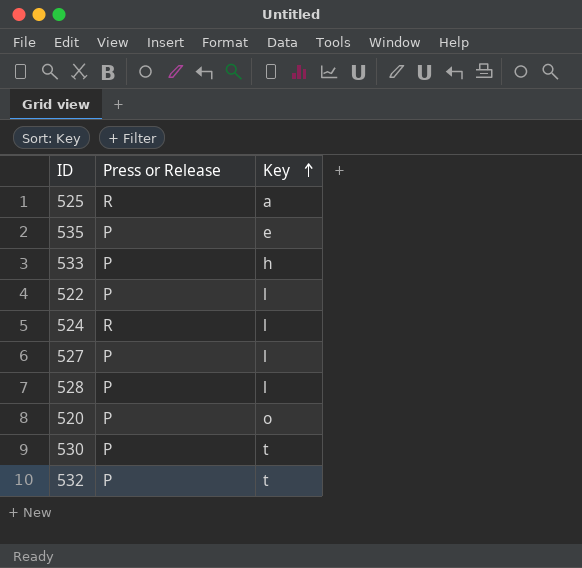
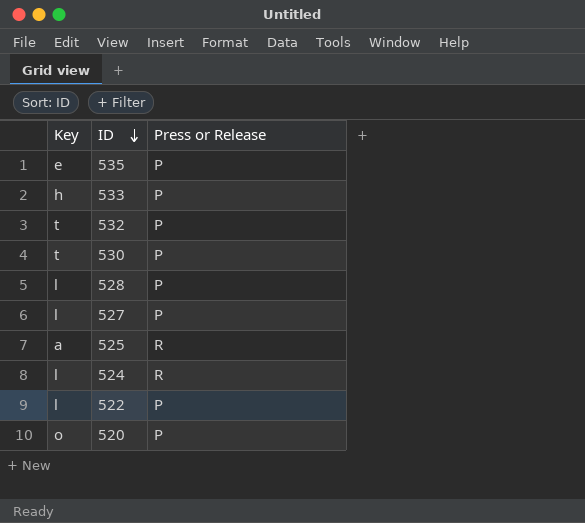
row order: Key ascending -> ID descending
column Key | position: 3 -> 1

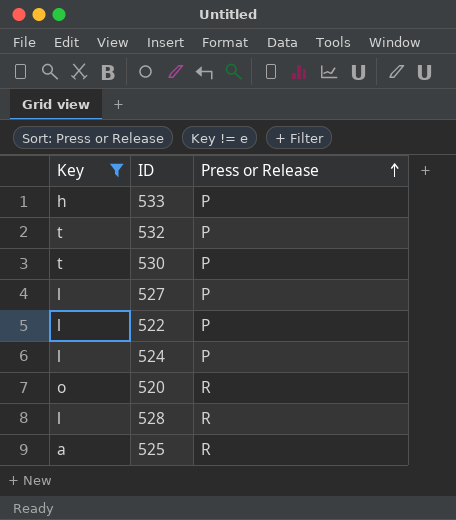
filter: none -> Key != e
row order: ID descending -> Press or Release ascending
524 | Press or Release: R -> P
520 | Press or Release: P -> R
528 | Press or Release: P -> R

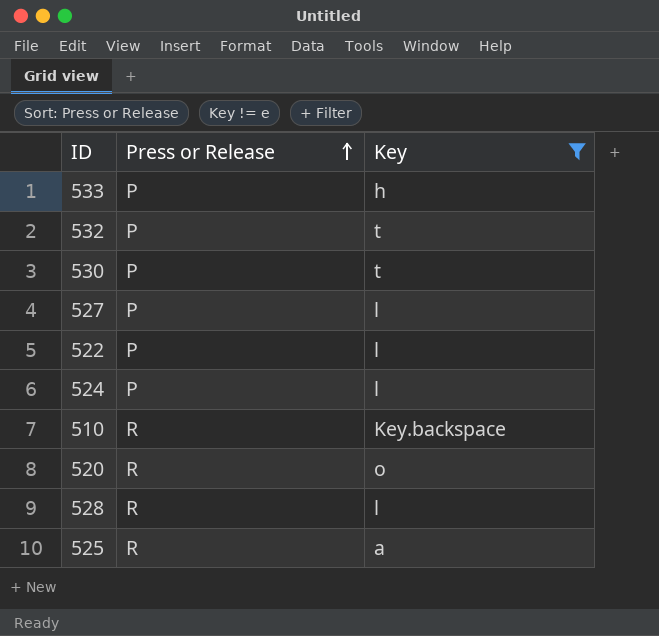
column Key | position: 1 -> 3
row 510: none -> R | Key.backspace

